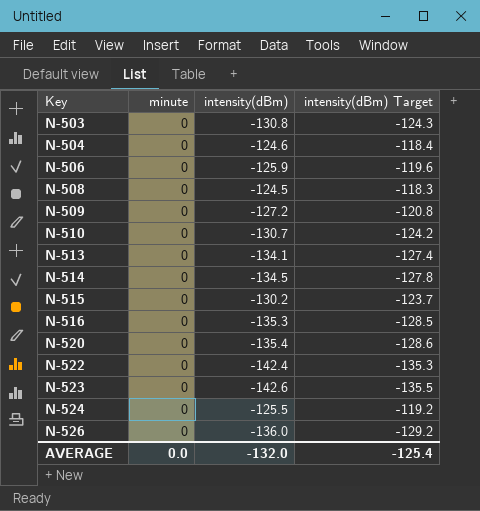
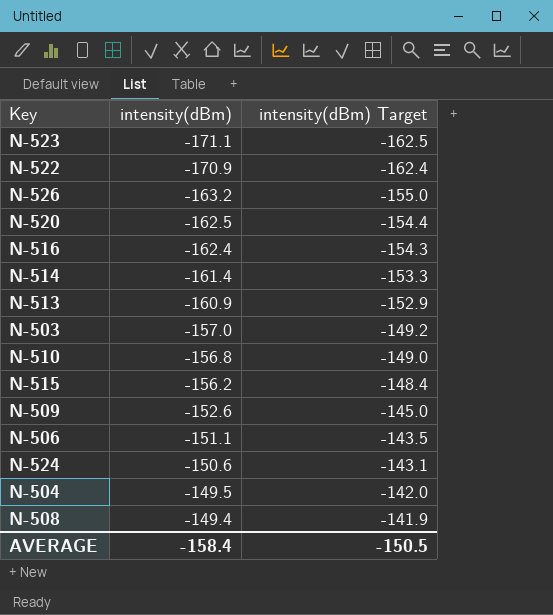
row order: Key ascending -> intensity(dBm) ascending
column minute | position: 2 -> none
N-523 | intensity(dBm): -142.6 -> -171.1
N-523 | intensity(dBm) Target: -135.5 -> -162.5
N-522 | intensity(dBm): -142.4 -> -170.9
N-522 | intensity(dBm) Target: -135.3 -> -162.4
N-526 | intensity(dBm): -136.0 -> -163.2
N-526 | intensity(dBm) Target: -129.2 -> -155.0
N-520 | intensity(dBm): -135.4 -> -162.5
N-520 | intensity(dBm) Target: -128.6 -> -154.4
N-516 | intensity(dBm): -135.3 -> -162.4
N-516 | intensity(dBm) Target: -128.5 -> -154.3
N-514 | intensity(dBm): -134.5 -> -161.4
N-514 | intensity(dBm) Target: -127.8 -> -153.3
N-513 | intensity(dBm): -134.1 -> -160.9
N-513 | intensity(dBm) Target: -127.4 -> -152.9
N-503 | intensity(dBm): -130.8 -> -157.0
N-503 | intensity(dBm) Target: -124.3 -> -149.2
N-510 | intensity(dBm): -130.7 -> -156.8
N-510 | intensity(dBm) Target: -124.2 -> -149.0
N-515 | intensity(dBm): -130.2 -> -156.2
N-515 | intensity(dBm) Target: -123.7 -> -148.4
N-509 | intensity(dBm): -127.2 -> -152.6
N-509 | intensity(dBm) Target: -120.8 -> -145.0
N-506 | intensity(dBm): -125.9 -> -151.1
N-506 | intensity(dBm) Target: -119.6 -> -143.5
N-524 | intensity(dBm): -125.5 -> -150.6
N-524 | intensity(dBm) Target: -119.2 -> -143.1
N-504 | intensity(dBm): -124.6 -> -149.5
N-504 | intensity(dBm) Target: -118.4 -> -142.0
N-508 | intensity(dBm): -124.5 -> -149.4
N-508 | intensity(dBm) Target: -118.3 -> -141.9
AVERAGE | intensity(dBm): -132.0 -> -158.4
AVERAGE | intensity(dBm) Target: -125.4 -> -150.5

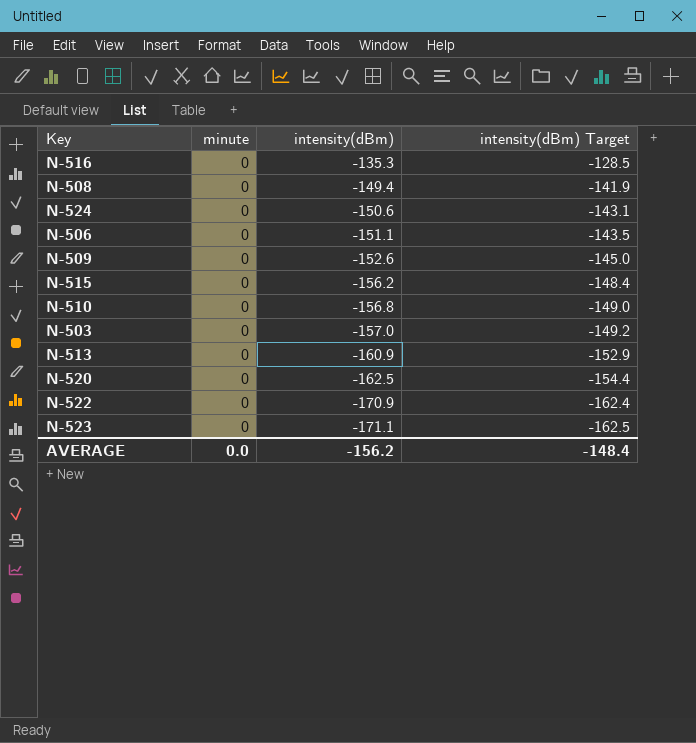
row order: intensity(dBm) ascending -> intensity(dBm) descending
column minute | position: none -> 2
row N-526: -163.2 | -155.0 -> none
row N-514: -161.4 | -153.3 -> none
row N-504: -149.5 | -142.0 -> none
N-516 | intensity(dBm): -162.4 -> -135.3
N-516 | intensity(dBm) Target: -154.3 -> -128.5
AVERAGE | intensity(dBm): -158.4 -> -156.2
AVERAGE | intensity(dBm) Target: -150.5 -> -148.4

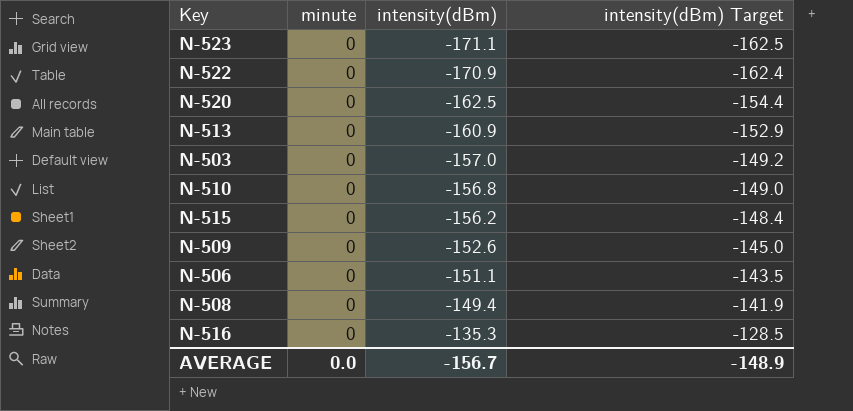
row order: intensity(dBm) descending -> intensity(dBm) ascending
row N-524: 0 | -150.6 | -143.1 -> none
AVERAGE | intensity(dBm): -156.2 -> -156.7
AVERAGE | intensity(dBm) Target: -148.4 -> -148.9

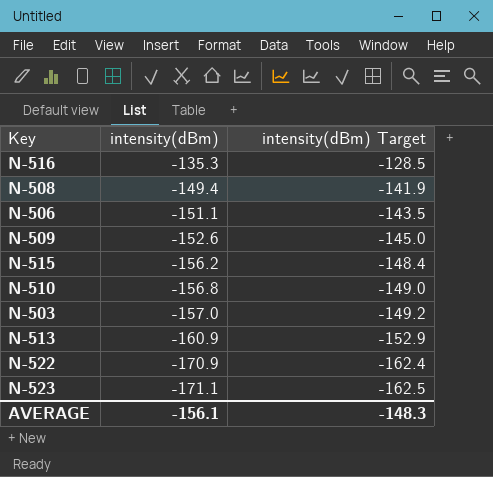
row order: intensity(dBm) ascending -> intensity(dBm) descending
column minute | position: 2 -> none
row N-520: 0 | -162.5 | -154.4 -> none
AVERAGE | intensity(dBm): -156.7 -> -156.1
AVERAGE | intensity(dBm) Target: -148.9 -> -148.3

